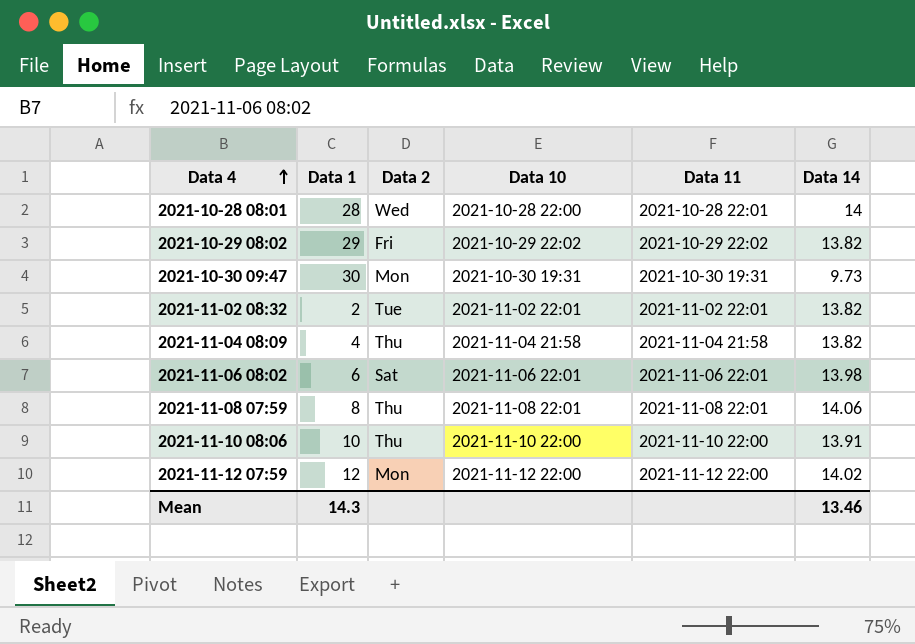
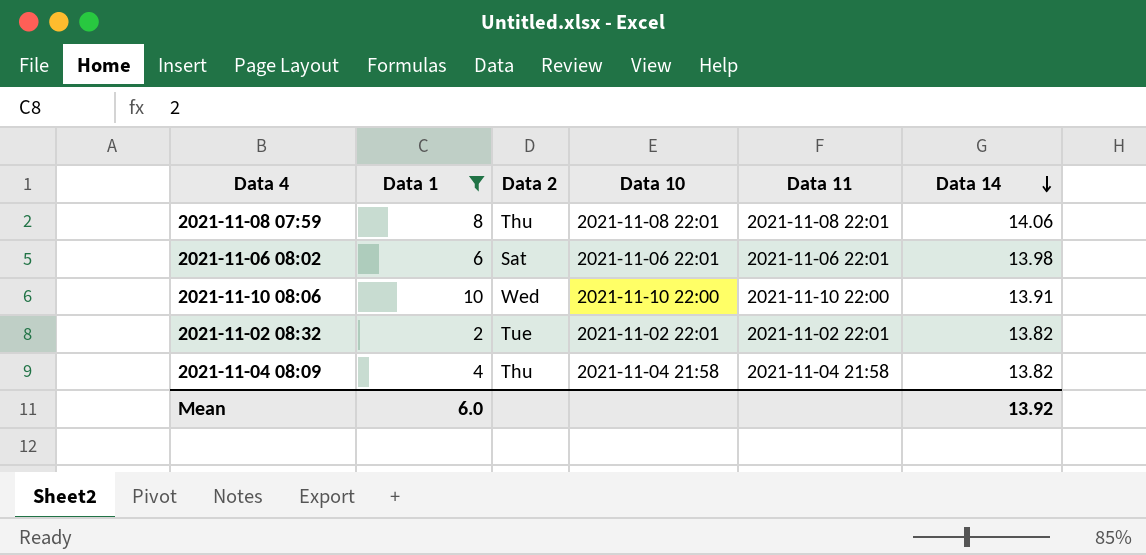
filter: none -> Data 1 <= 10
row order: Data 4 ascending -> Data 14 descending
2021-11-10 08:06 | Data 2: Thu -> Wed
Mean | Data 1: 14.3 -> 6.0
Mean | Data 14: 13.46 -> 13.92

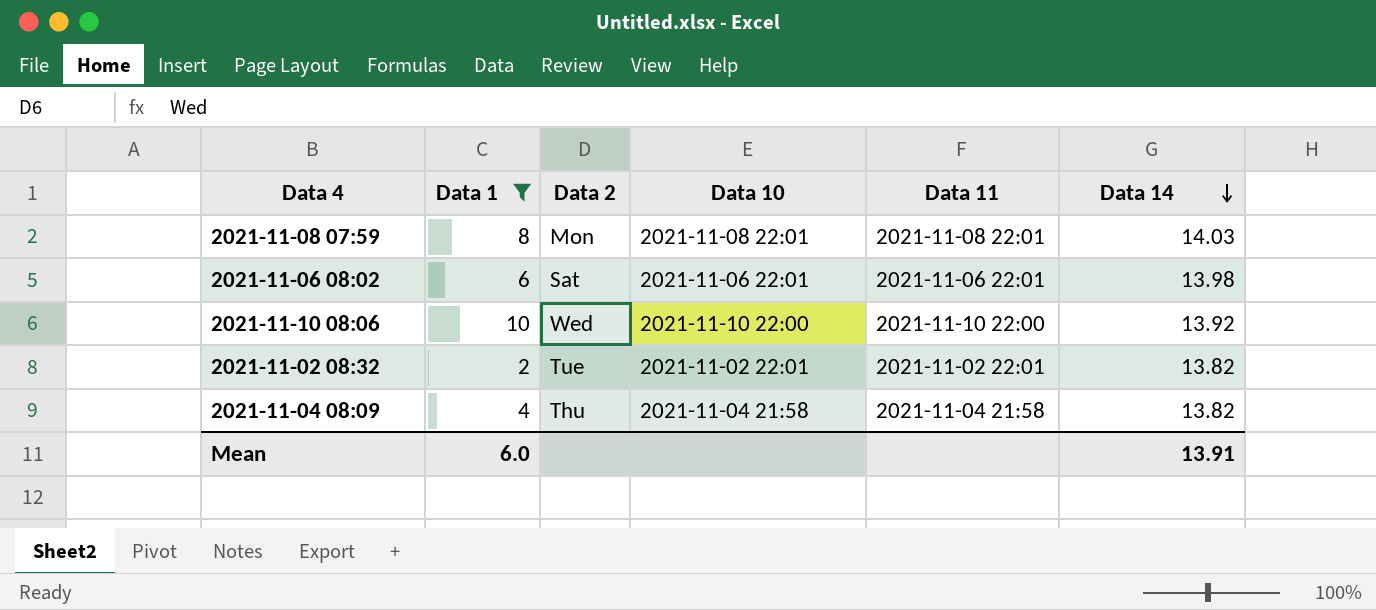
2021-11-08 07:59 | Data 2: Thu -> Mon
2021-11-08 07:59 | Data 14: 14.06 -> 14.03
2021-11-10 08:06 | Data 14: 13.91 -> 13.92
Mean | Data 14: 13.92 -> 13.91

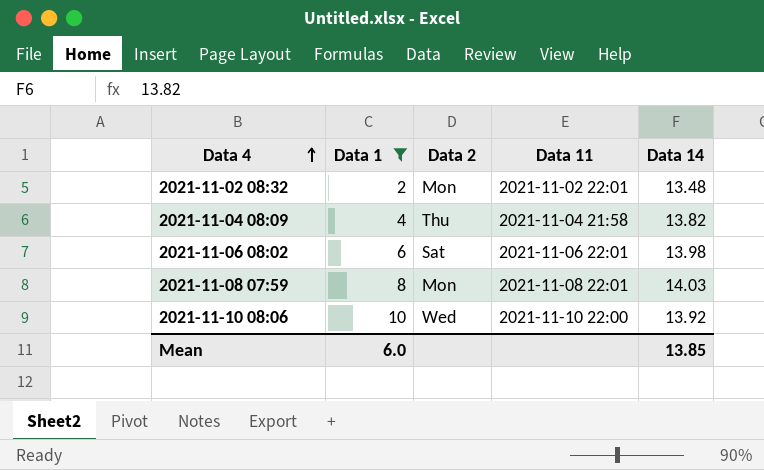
row order: Data 14 descending -> Data 4 ascending
column Data 10 | position: 4 -> none
2021-11-02 08:32 | Data 2: Tue -> Mon
2021-11-02 08:32 | Data 14: 13.82 -> 13.48
Mean | Data 14: 13.91 -> 13.85

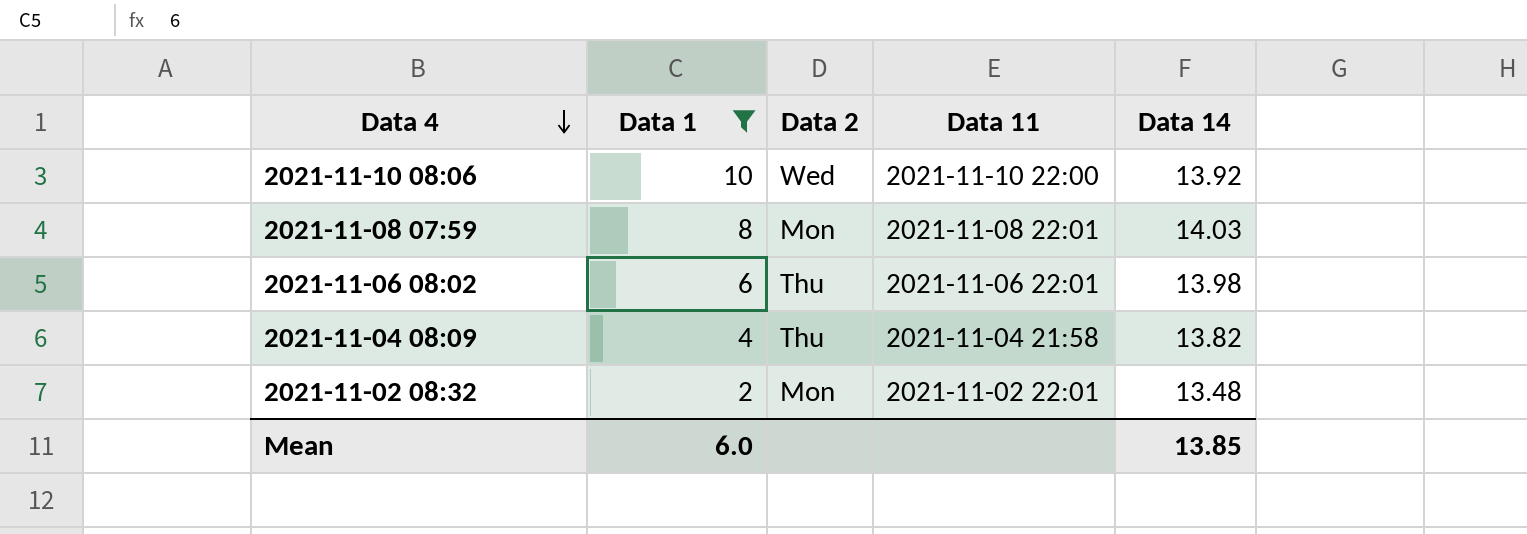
row order: Data 4 ascending -> Data 4 descending
2021-11-06 08:02 | Data 2: Sat -> Thu

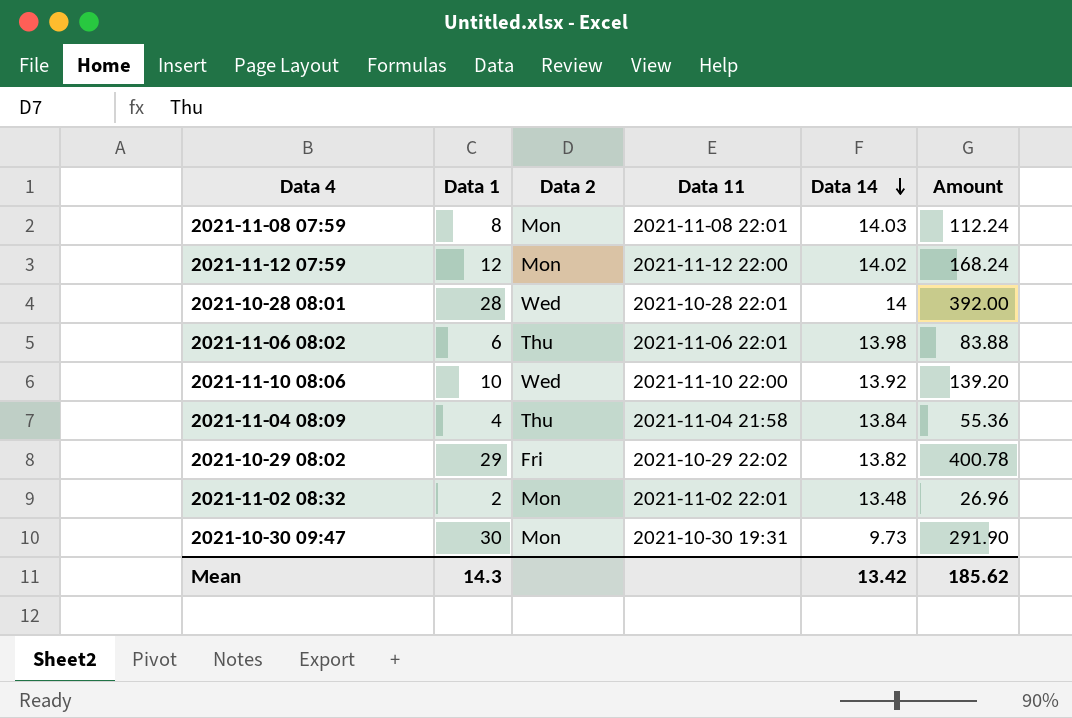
filter: Data 1 <= 10 -> none
row order: Data 4 descending -> Data 14 descending
column Amount | formula: none -> [Data 1] * [Data 14]
2021-11-04 08:09 | Data 14: 13.82 -> 13.84
Mean | Data 1: 6.0 -> 14.3
Mean | Data 14: 13.85 -> 13.42

